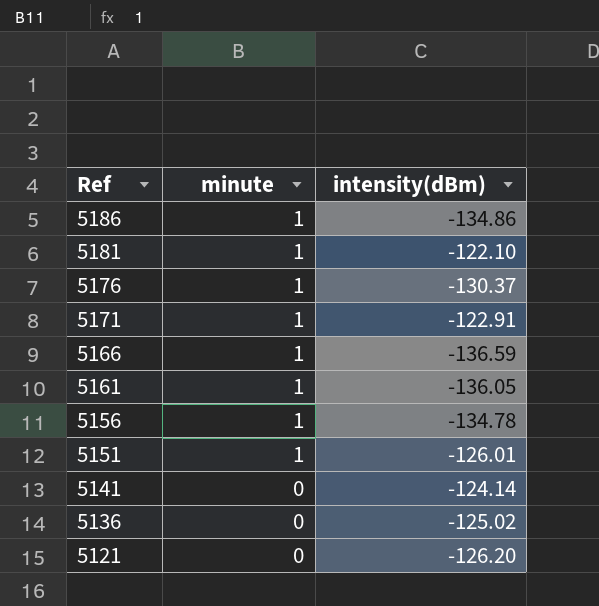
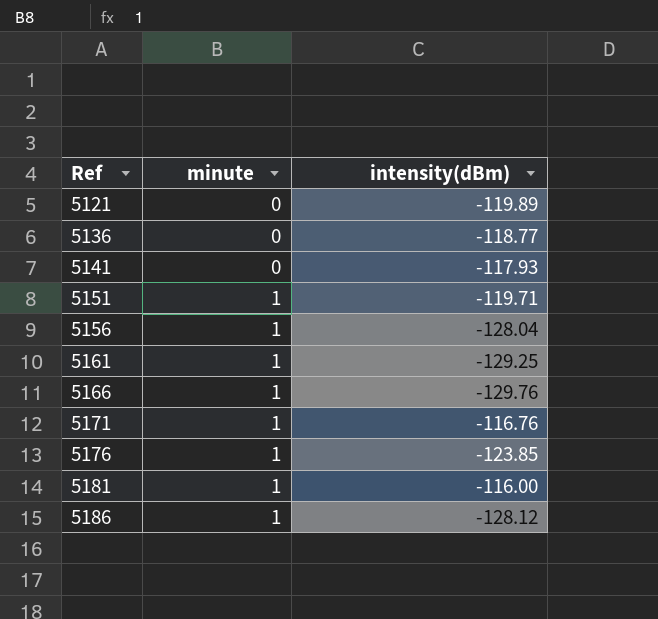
row order: Ref descending -> Ref ascending
5121 | intensity(dBm): -126.20 -> -119.89
5136 | intensity(dBm): -125.02 -> -118.77
5141 | intensity(dBm): -124.14 -> -117.93
5151 | intensity(dBm): -126.01 -> -119.71
5156 | intensity(dBm): -134.78 -> -128.04
5161 | intensity(dBm): -136.05 -> -129.25
5166 | intensity(dBm): -136.59 -> -129.76
5171 | intensity(dBm): -122.91 -> -116.76
5176 | intensity(dBm): -130.37 -> -123.85
5181 | intensity(dBm): -122.10 -> -116.00
5186 | intensity(dBm): -134.86 -> -128.12

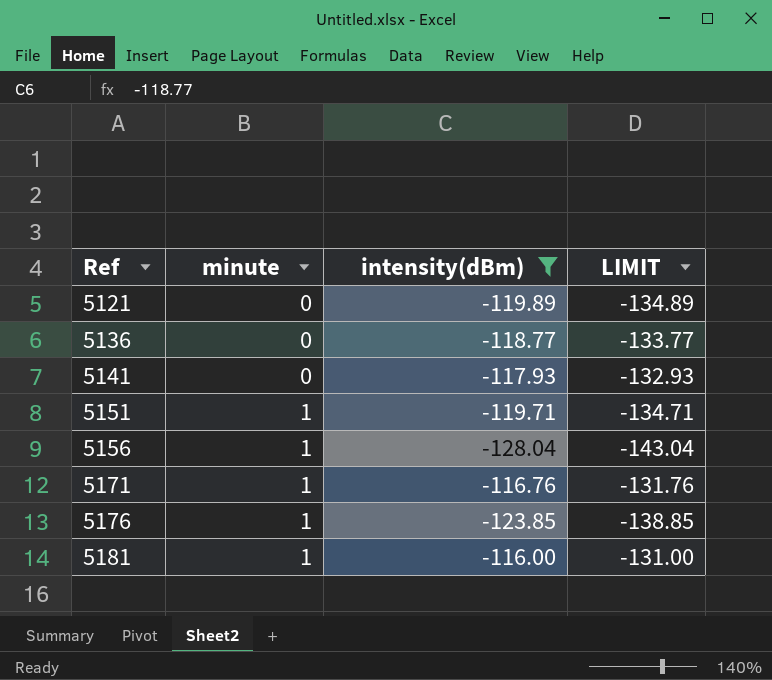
filter: none -> intensity(dBm) >= -128.04
column LIMIT | formula: none -> [intensity(dBm)] - 15

